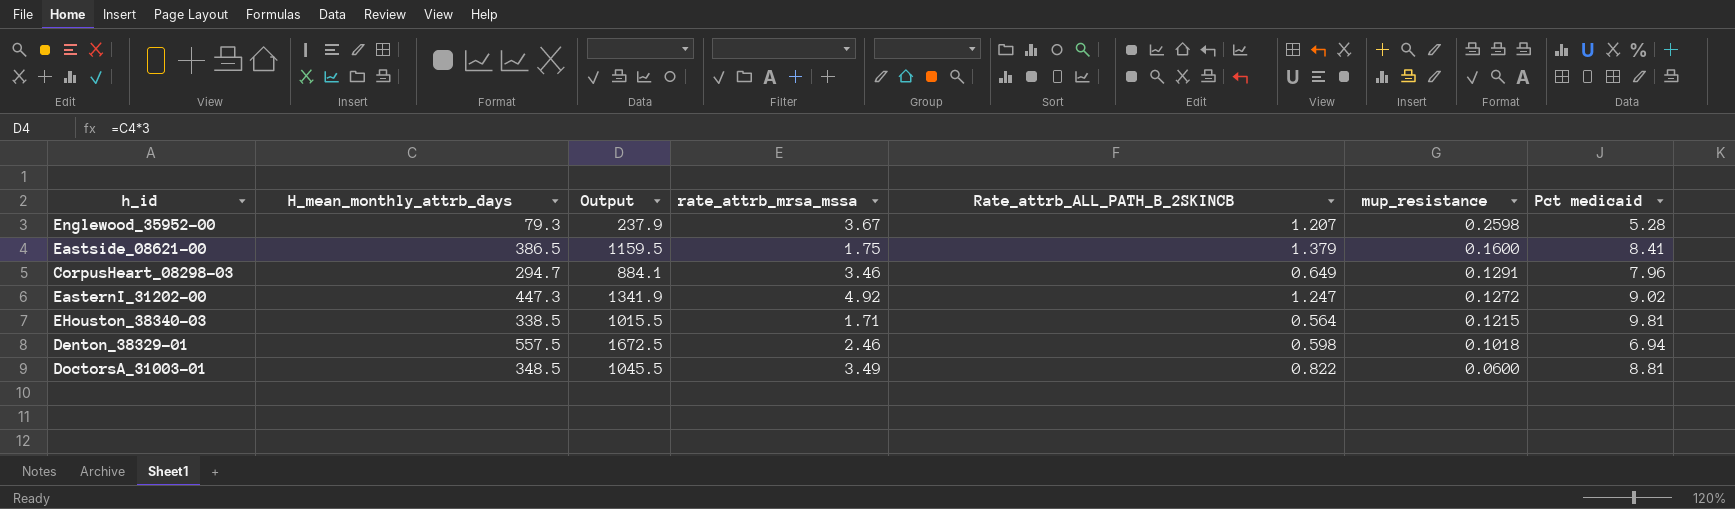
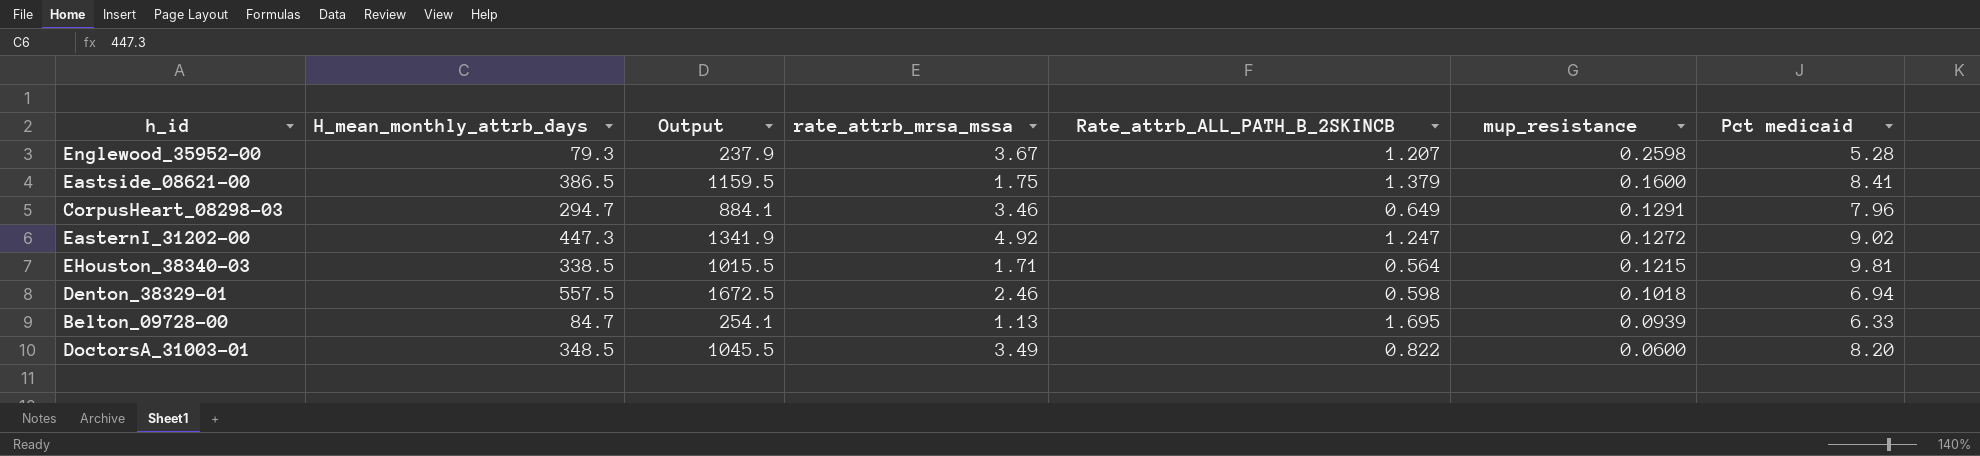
row Belton_09728-00: none -> 84.7 | 254.1 | 1.13 | 1.695 | 0.0939 | 6.33
DoctorsA_31003-01 | Pct medicaid: 8.81 -> 8.20

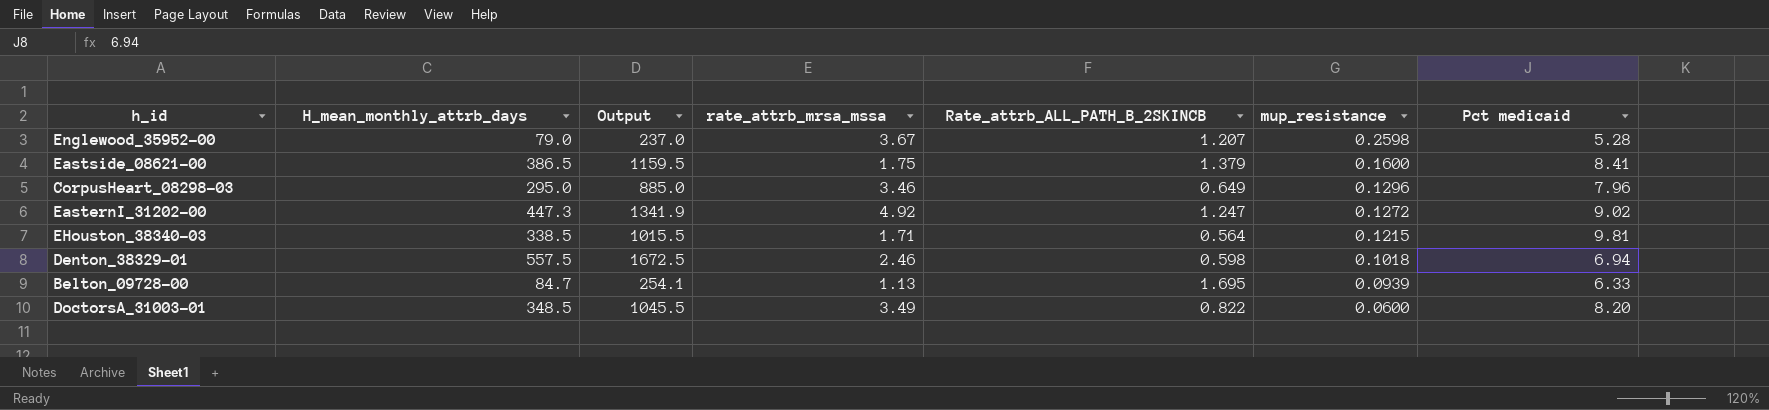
Englewood_35952-00 | H_mean_monthly_attrb_days: 79.3 -> 79.0
Englewood_35952-00 | Output: 237.9 -> 237.0
CorpusHeart_08298-03 | H_mean_monthly_attrb_days: 294.7 -> 295.0
CorpusHeart_08298-03 | Output: 884.1 -> 885.0
CorpusHeart_08298-03 | mup_resistance: 0.1291 -> 0.1296

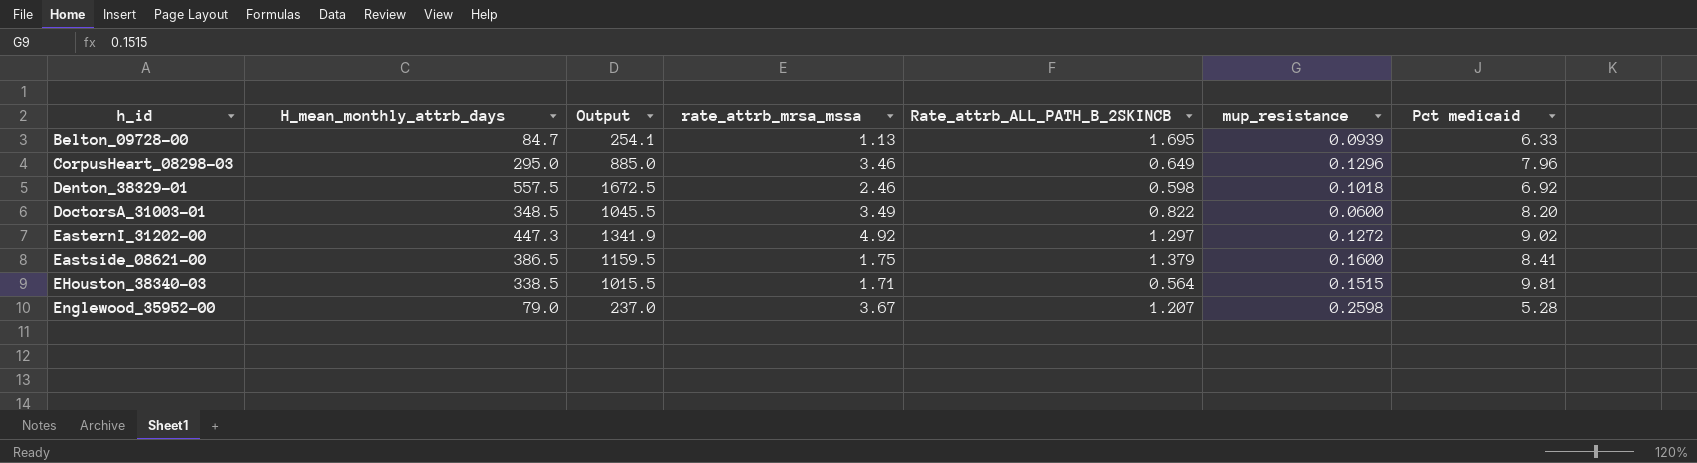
row order: mup_resistance descending -> h_id ascending
Denton_38329-01 | Pct medicaid: 6.94 -> 6.92
EasternI_31202-00 | Rate_attrb_ALL_PATH_B_2SKINCB: 1.247 -> 1.297
EHouston_38340-03 | mup_resistance: 0.1215 -> 0.1515

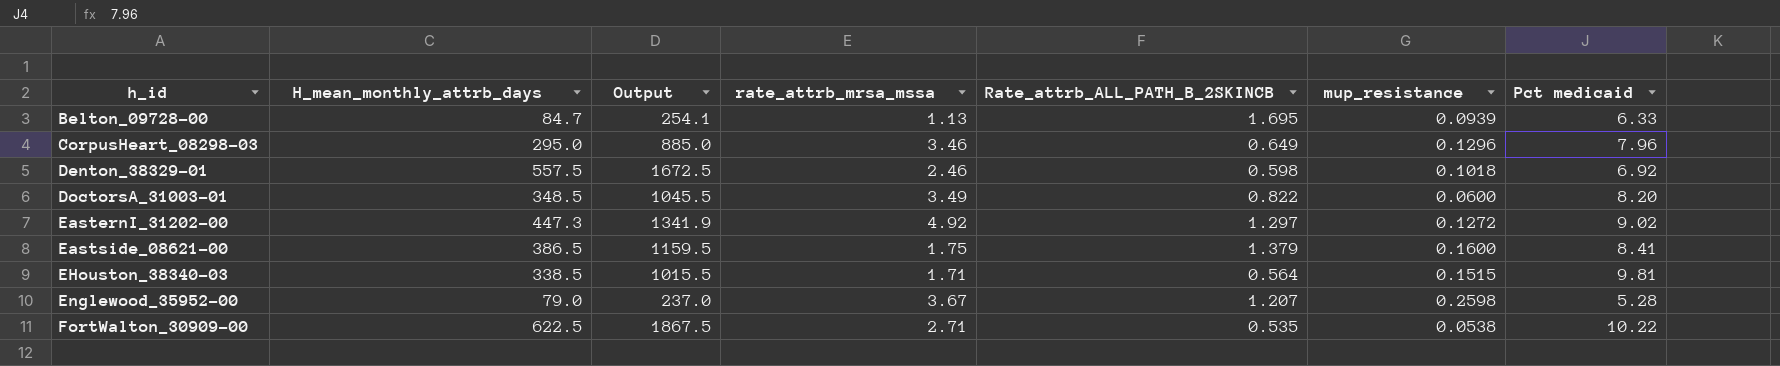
row FortWalton_30909-00: none -> 622.5 | 1867.5 | 2.71 | 0.535 | 0.0538 | 10.22

